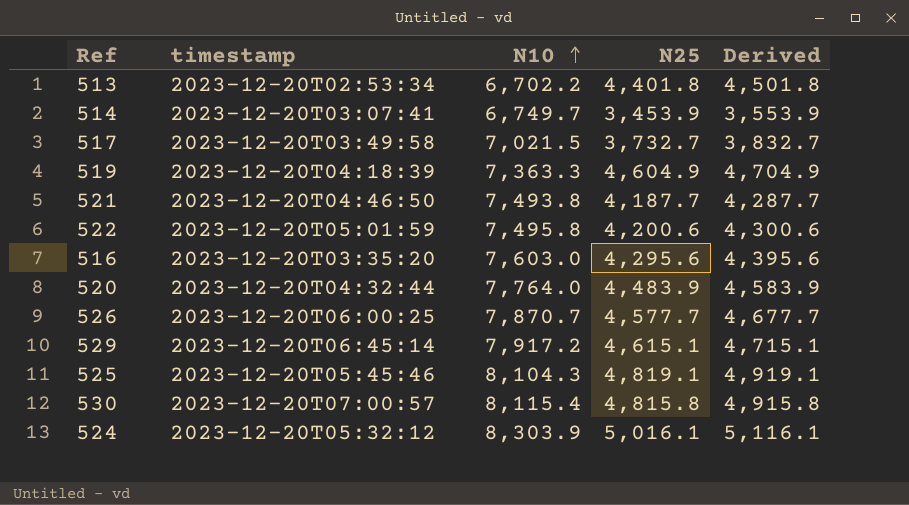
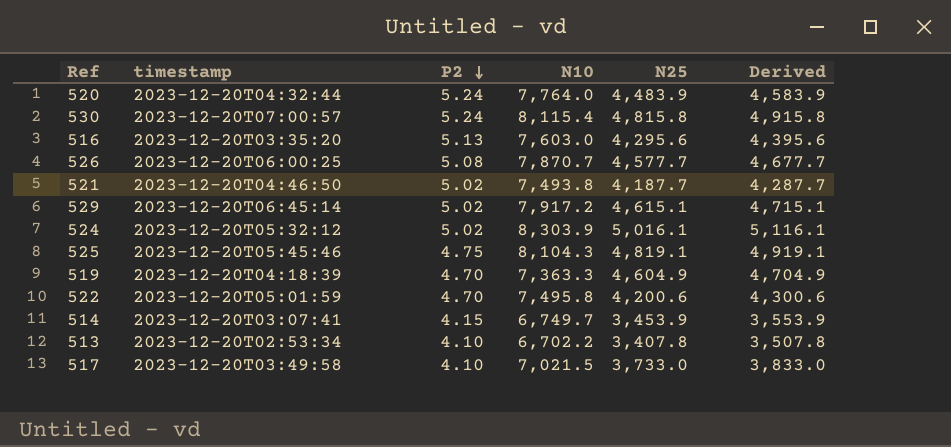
row order: N10 ascending -> P2 descending
column P2 | position: none -> 3
513 | N25: 4,401.8 -> 3,407.8
513 | Derived: 4,501.8 -> 3,507.8
517 | N25: 3,732.7 -> 3,733.0
517 | Derived: 3,832.7 -> 3,833.0

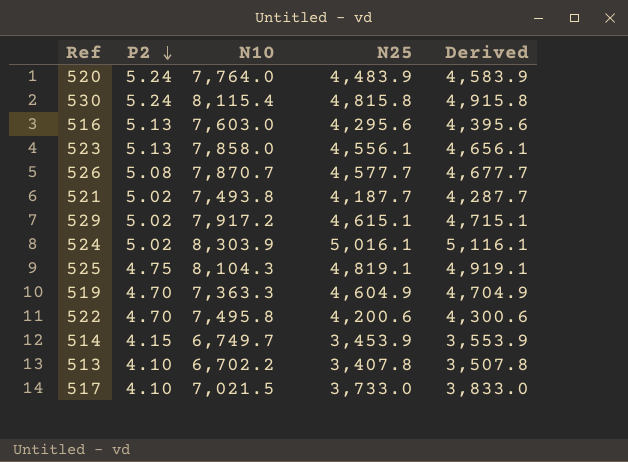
column timestamp | position: 2 -> none
row 523: none -> 5.13 | 7,858.0 | 4,556.1 | 4,656.1

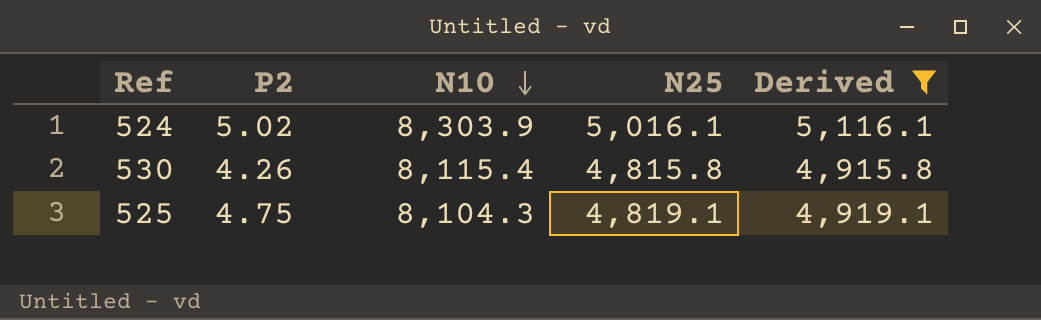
filter: none -> Derived >= 4,915.8
row order: P2 descending -> N10 descending
530 | P2: 5.24 -> 4.26

